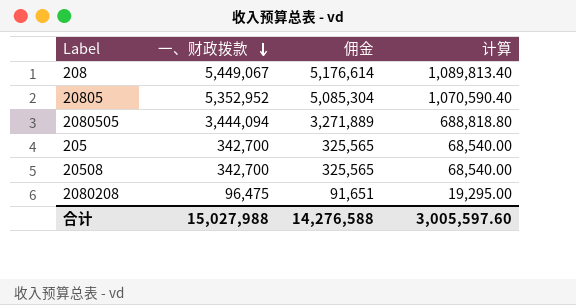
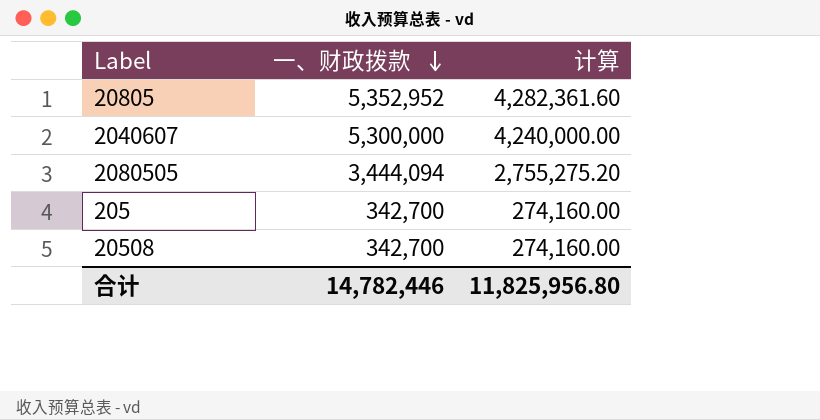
column 佣金 | formula: [一、财政拨款] * 0.95 -> none
column 计算 | formula: [一、财政拨款] * 0.2 -> [一、财政拨款] * 0.8
row 208: 5,449,067 | 5,176,614 | 1,089,813.40 -> none
row 2080208: 96,475 | 91,651 | 19,295.00 -> none
row 2040607: none -> 5,300,000 | 4,240,000.00
合计 | 一、财政拨款: 15,027,988 -> 14,782,446
合计 | 计算: 3,005,597.60 -> 11,825,956.80

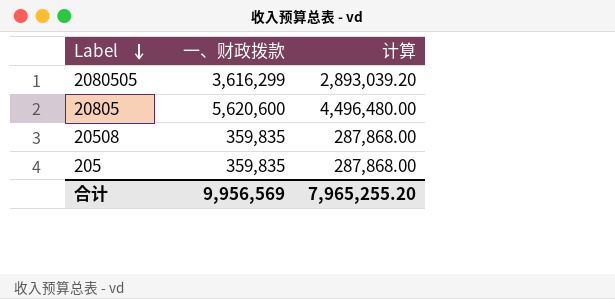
row order: 一、财政拨款 descending -> Label descending
row 2040607: 5,300,000 | 4,240,000.00 -> none
2080505 | 一、财政拨款: 3,444,094 -> 3,616,299
2080505 | 计算: 2,755,275.20 -> 2,893,039.20
20805 | 一、财政拨款: 5,352,952 -> 5,620,600
20805 | 计算: 4,282,361.60 -> 4,496,480.00
20508 | 一、财政拨款: 342,700 -> 359,835
20508 | 计算: 274,160.00 -> 287,868.00
205 | 一、财政拨款: 342,700 -> 359,835
205 | 计算: 274,160.00 -> 287,868.00
合计 | 一、财政拨款: 14,782,446 -> 9,956,569
合计 | 计算: 11,825,956.80 -> 7,965,255.20

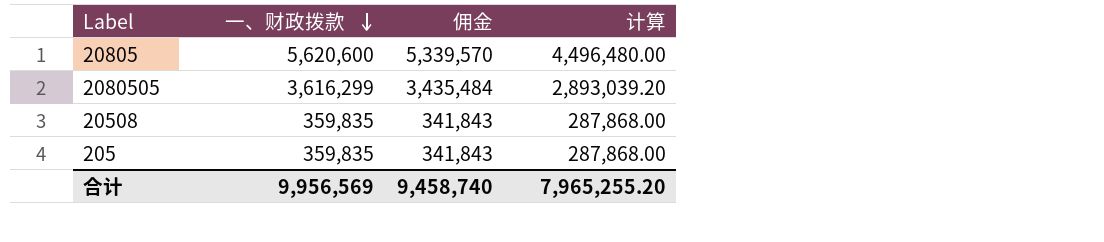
row order: Label descending -> 一、财政拨款 descending
column 佣金 | formula: none -> [一、财政拨款] * 0.95

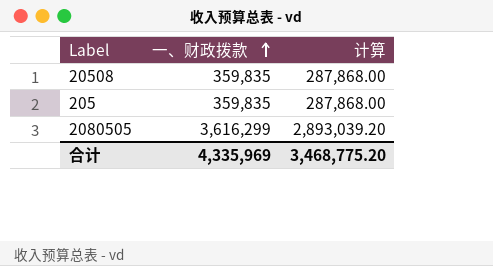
row order: 一、财政拨款 descending -> 一、财政拨款 ascending
column 佣金 | formula: [一、财政拨款] * 0.95 -> none
row 20805: 5,620,600 | 5,339,570 | 4,496,480.00 -> none
合计 | 一、财政拨款: 9,956,569 -> 4,335,969
合计 | 计算: 7,965,255.20 -> 3,468,775.20

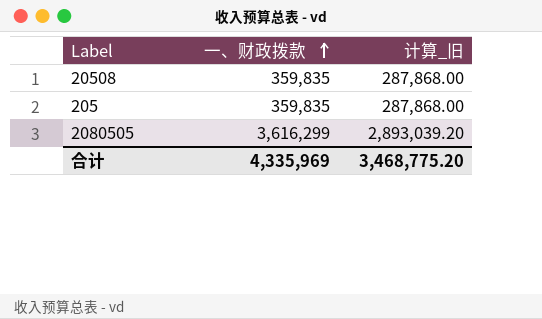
column name: 计算 -> 计算_旧

